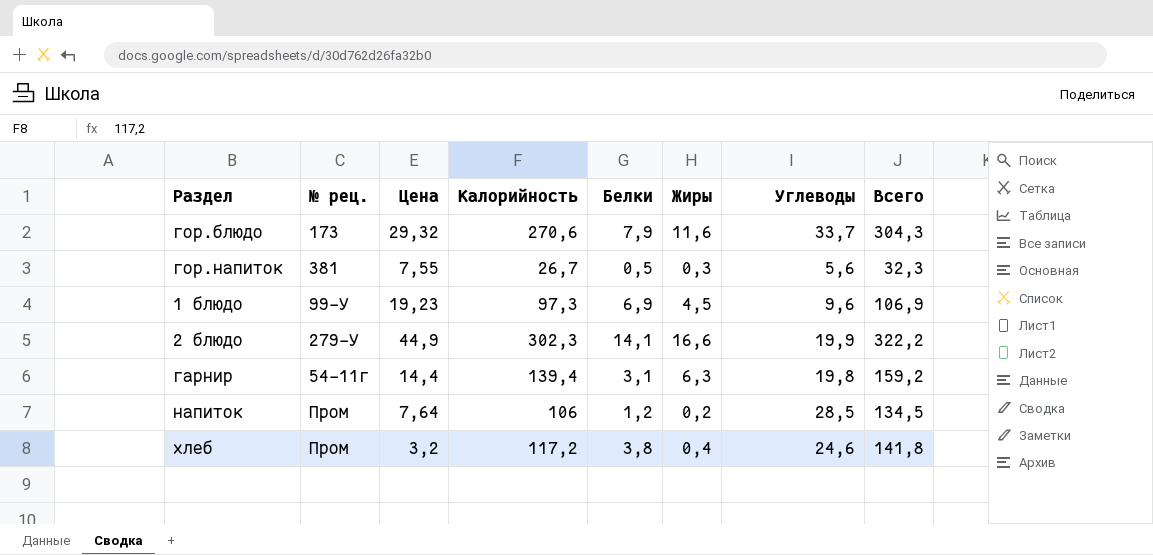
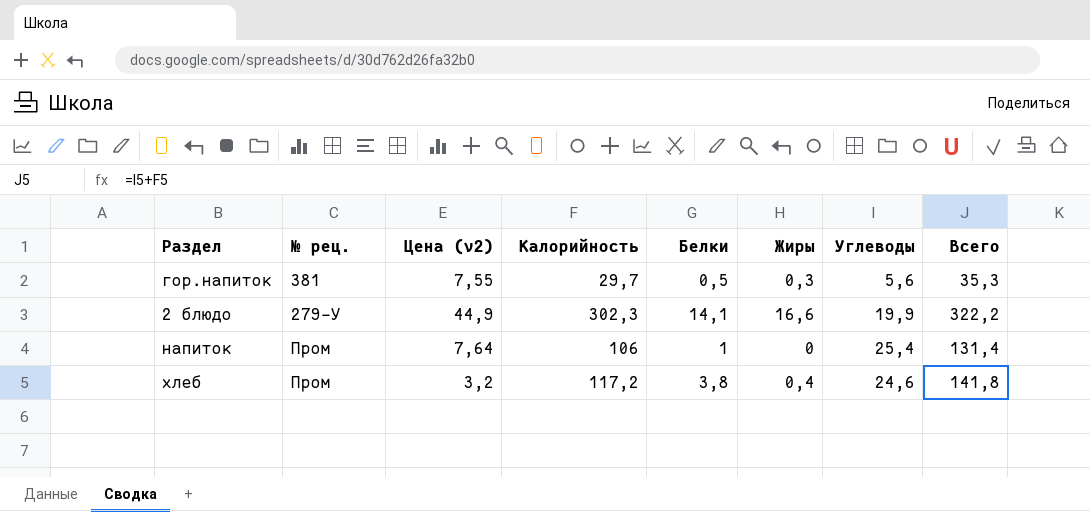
column name: Цена -> Цена (v2)
row гор.блюдо: 173 | 29,32 | 270,6 | 7,9 | 11,6 | 33,7 | 304,3 -> none
row 1 блюдо: 99-У | 19,23 | 97,3 | 6,9 | 4,5 | 9,6 | 106,9 -> none
row гарнир: 54-11г | 14,4 | 139,4 | 3,1 | 6,3 | 19,8 | 159,2 -> none
гор.напиток | Калорийность: 26,7 -> 29,7
гор.напиток | Всего: 32,3 -> 35,3
напиток | Белки: 1,2 -> 1
напиток | Жиры: 0,2 -> 0
напиток | Углеводы: 28,5 -> 25,4
напиток | Всего: 134,5 -> 131,4

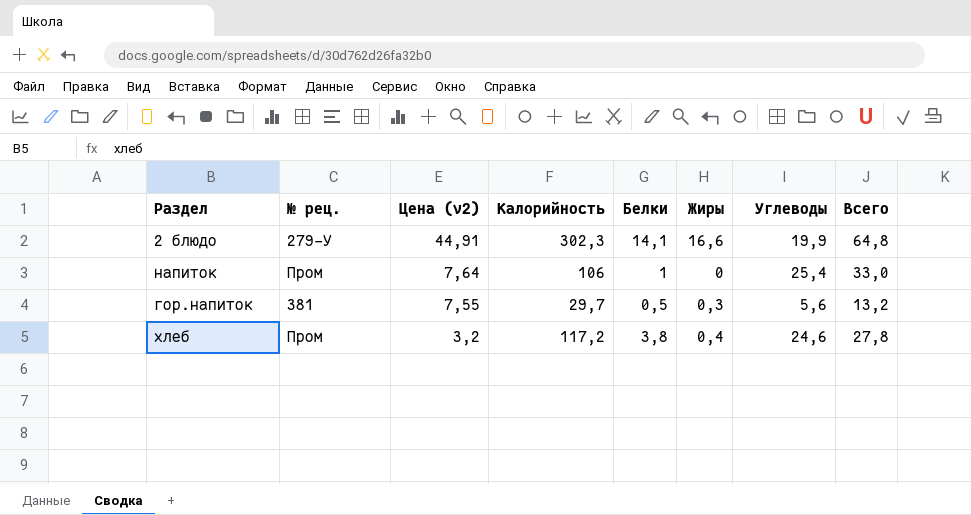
row order: none -> Цена (v2) descending
column Всего | formula: [Калорийность] + [Углеводы] -> [Цена (v2)] + [Углеводы]
2 блюдо | Цена (v2): 44,9 -> 44,91

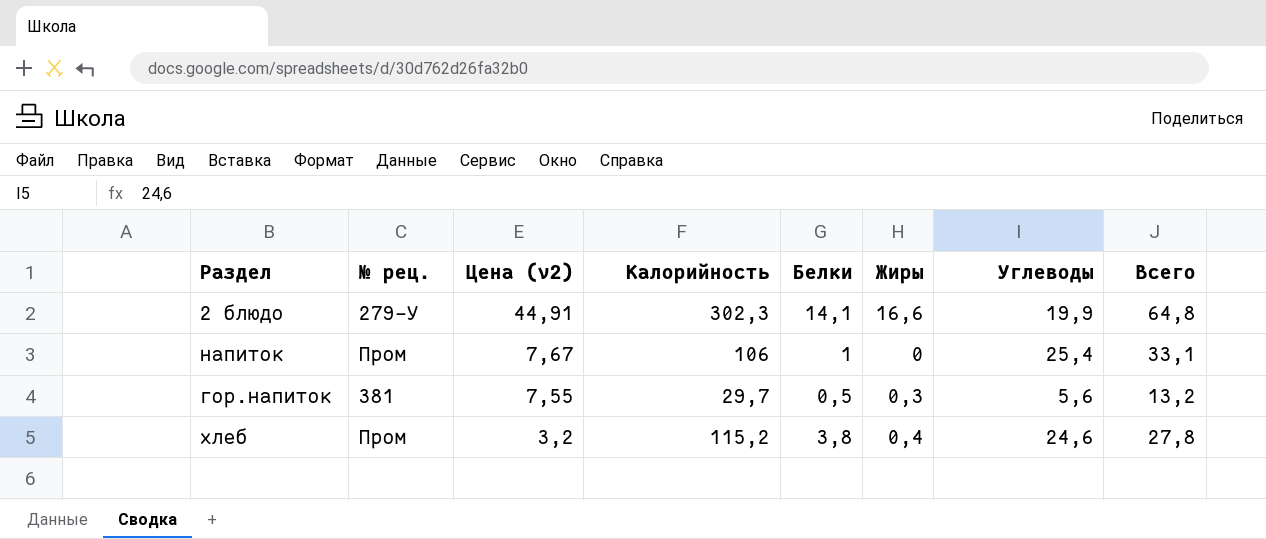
напиток | Цена (v2): 7,64 -> 7,67
напиток | Всего: 33,0 -> 33,1
хлеб | Калорийность: 117,2 -> 115,2

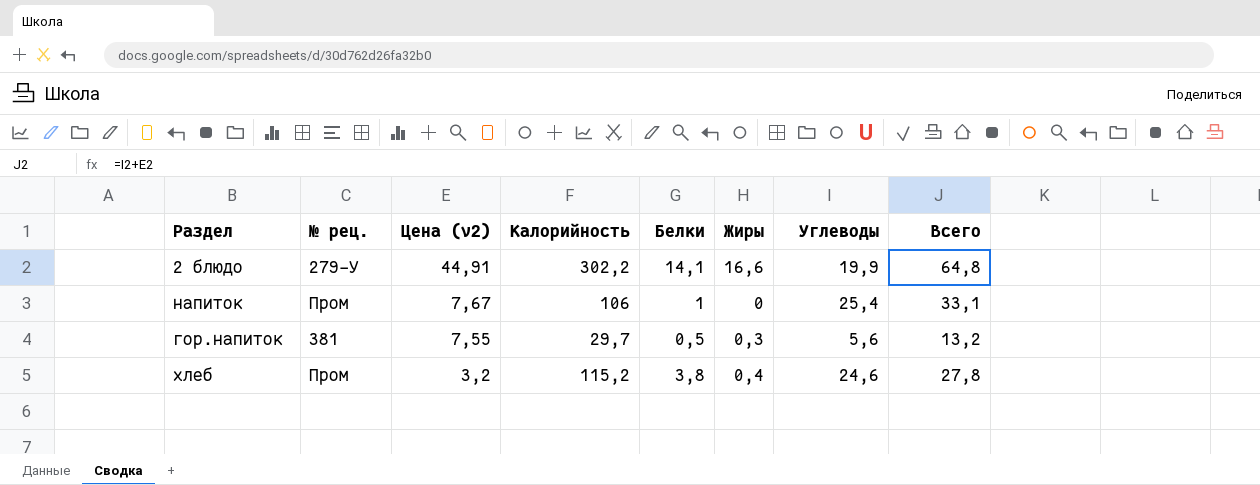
2 блюдо | Калорийность: 302,3 -> 302,2

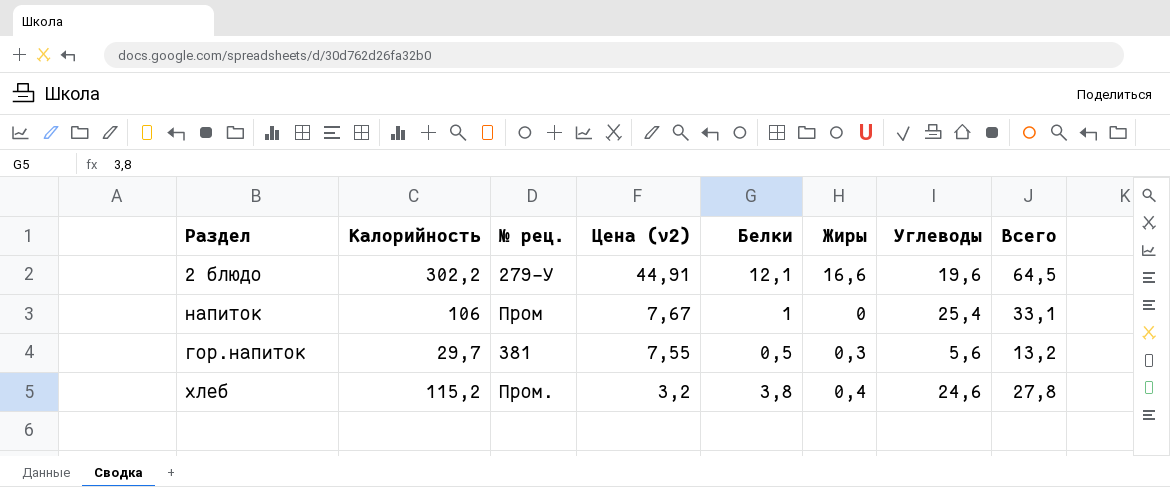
column Калорийность | position: 4 -> 2
2 блюдо | Белки: 14,1 -> 12,1
2 блюдо | Углеводы: 19,9 -> 19,6
2 блюдо | Всего: 64,8 -> 64,5
хлеб | № рец.: Пром -> Пром.

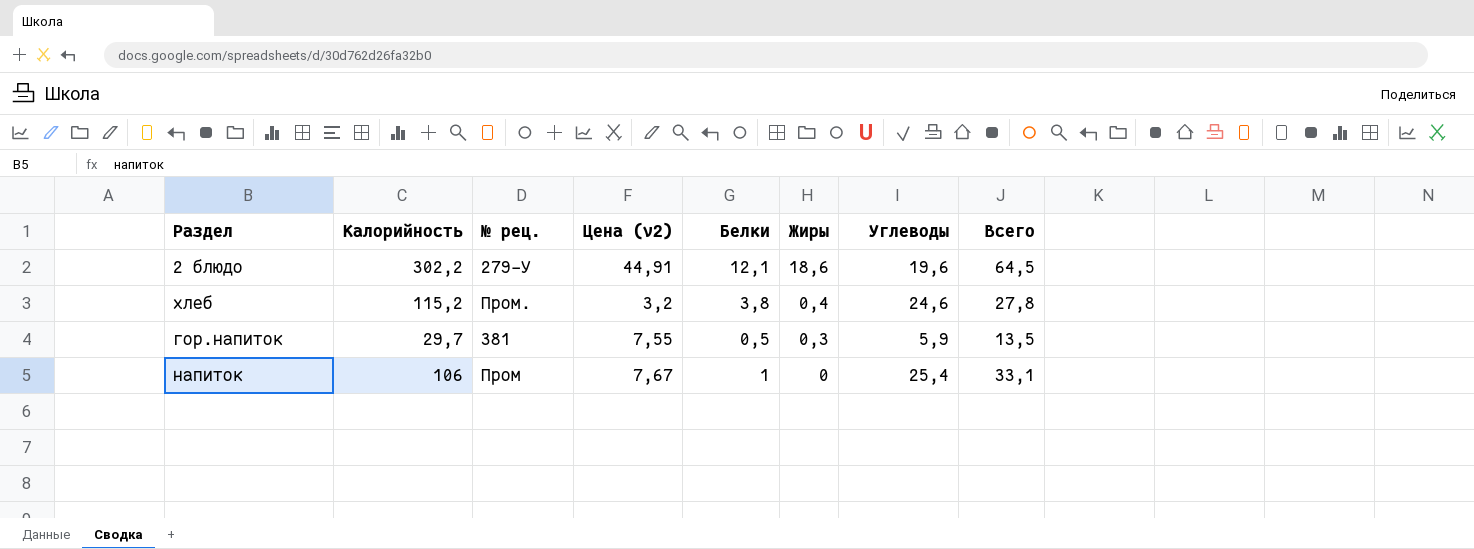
row order: Цена (v2) descending -> Жиры descending
2 блюдо | Жиры: 16,6 -> 18,6
гор.напиток | Углеводы: 5,6 -> 5,9
гор.напиток | Всего: 13,2 -> 13,5

